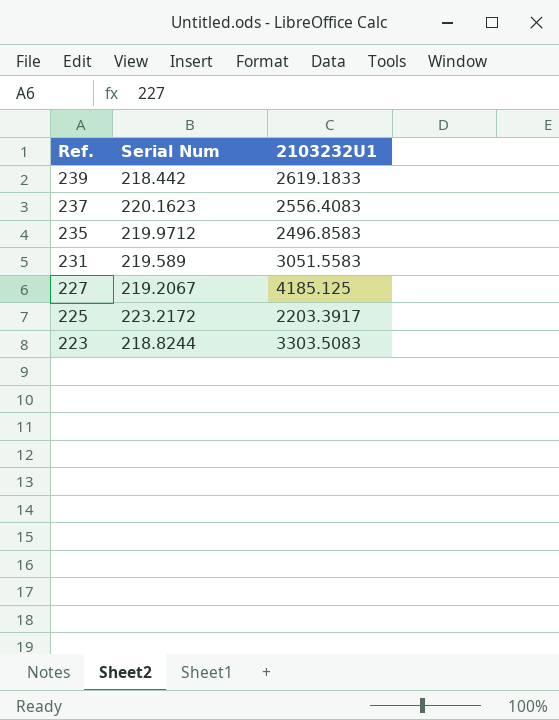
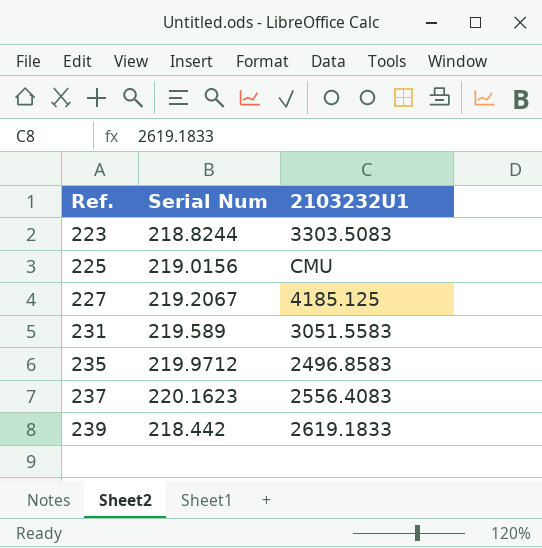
row order: Ref. descending -> Ref. ascending
225 | Serial Num: 223.2172 -> 219.0156
225 | 2103232U1: 2203.3917 -> CMU

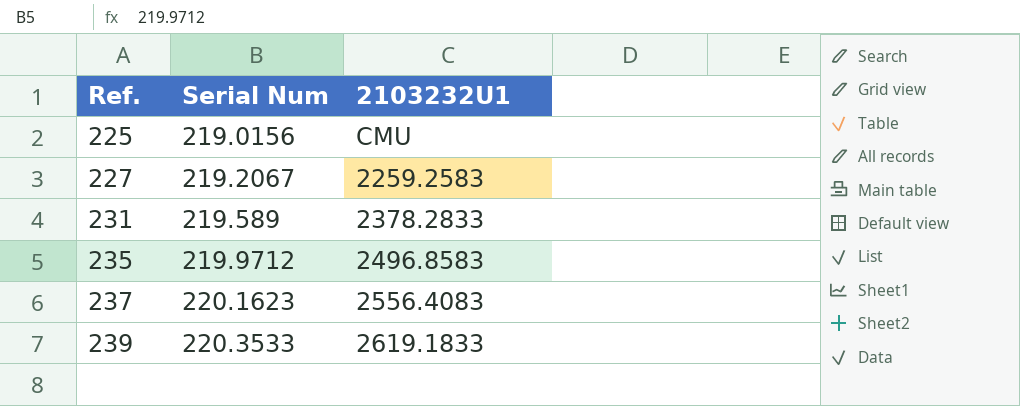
row 223: 218.8244 | 3303.5083 -> none
227 | 2103232U1: 4185.125 -> 2259.2583
231 | 2103232U1: 3051.5583 -> 2378.2833
239 | Serial Num: 218.442 -> 220.3533

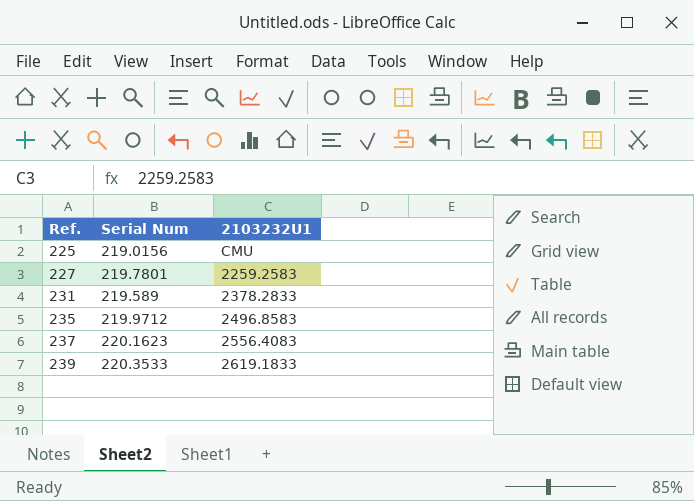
227 | Serial Num: 219.2067 -> 219.7801

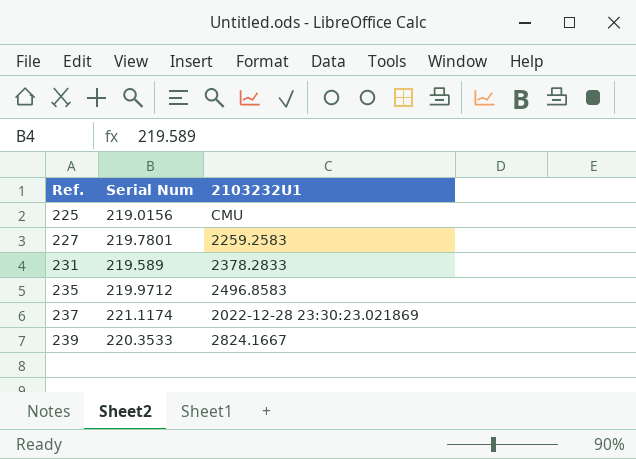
237 | Serial Num: 220.1623 -> 221.1174
237 | 2103232U1: 2556.4083 -> 2022-12-28 23:30:23.021869
239 | 2103232U1: 2619.1833 -> 2824.1667

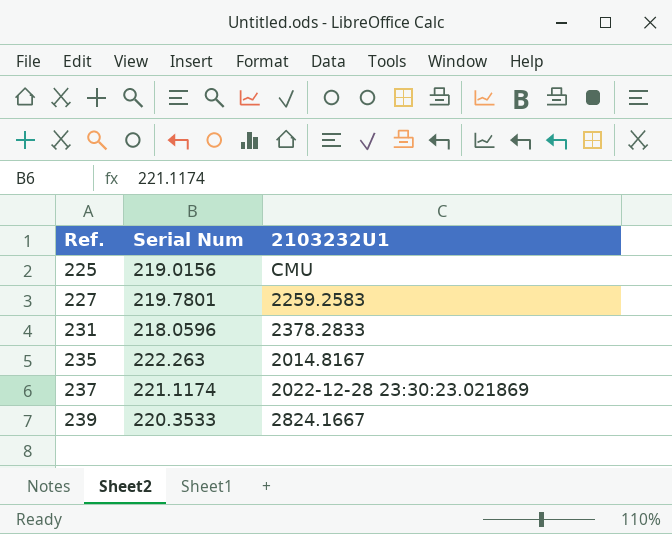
231 | Serial Num: 219.589 -> 218.0596
235 | Serial Num: 219.9712 -> 222.263
235 | 2103232U1: 2496.8583 -> 2014.8167

